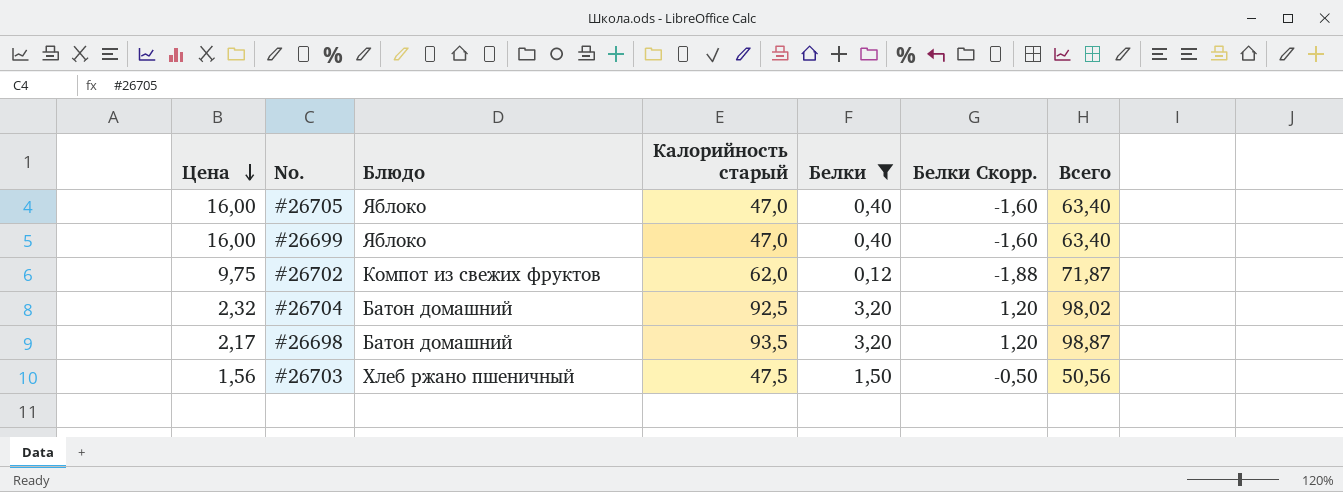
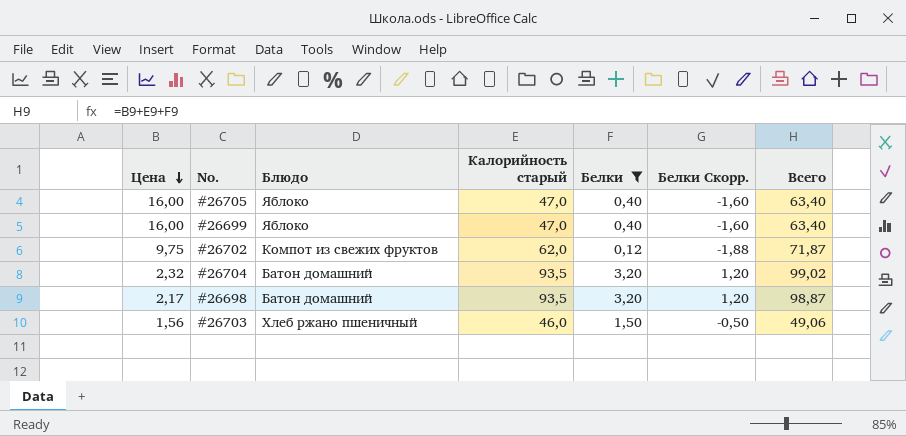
#26704 | Калорийность старый: 92,5 -> 93,5
#26704 | Всего: 98,02 -> 99,02
#26703 | Калорийность старый: 47,5 -> 46,0
#26703 | Всего: 50,56 -> 49,06

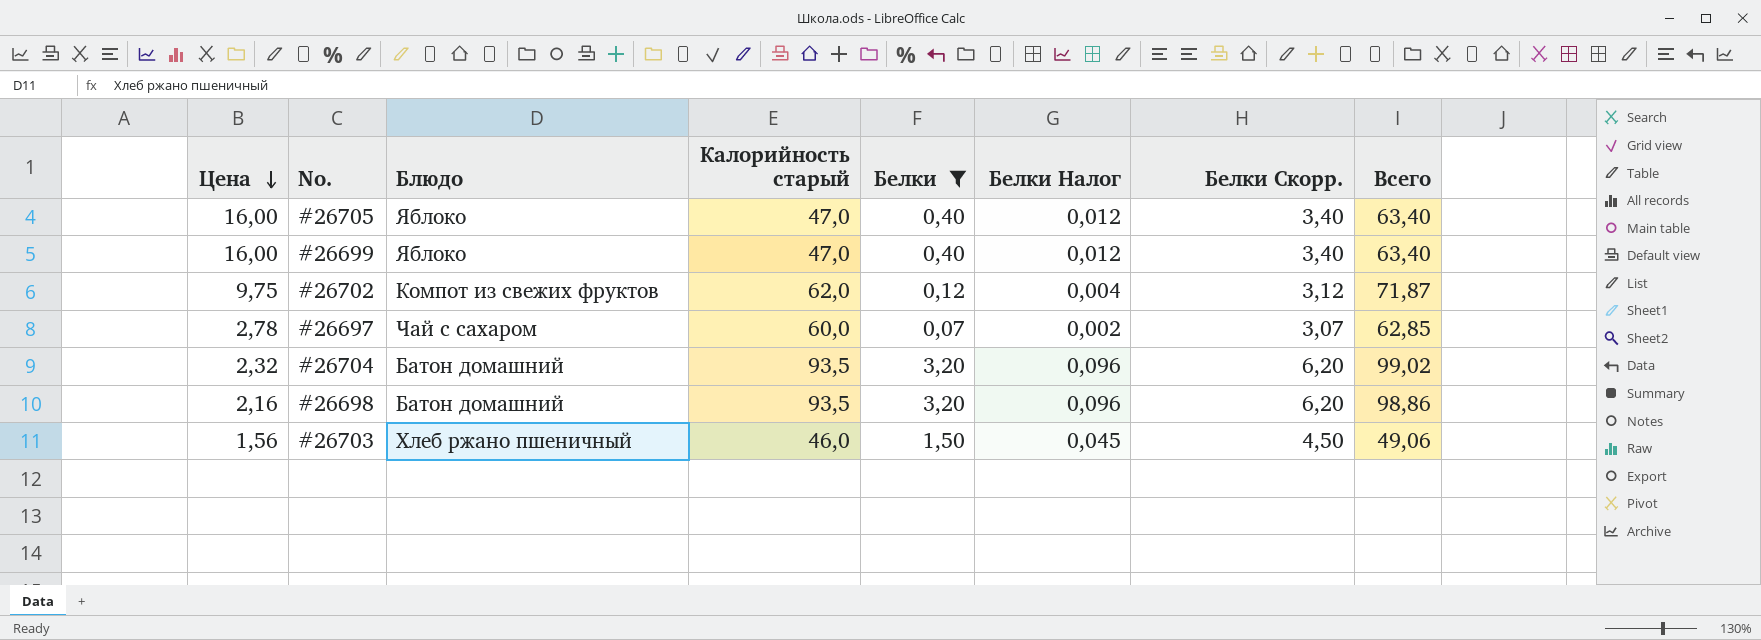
column Белки Налог | formula: none -> [Белки] * 0,03
column Белки Скорр. | formula: [Белки] - 2 -> [Белки] + 3
row #26697: none -> 2,78 | Чай с сахаром | 60,0 | 0,07 | 0,002 | 3,07 | 62,85
#26698 | Цена: 2,17 -> 2,16
#26698 | Всего: 98,87 -> 98,86

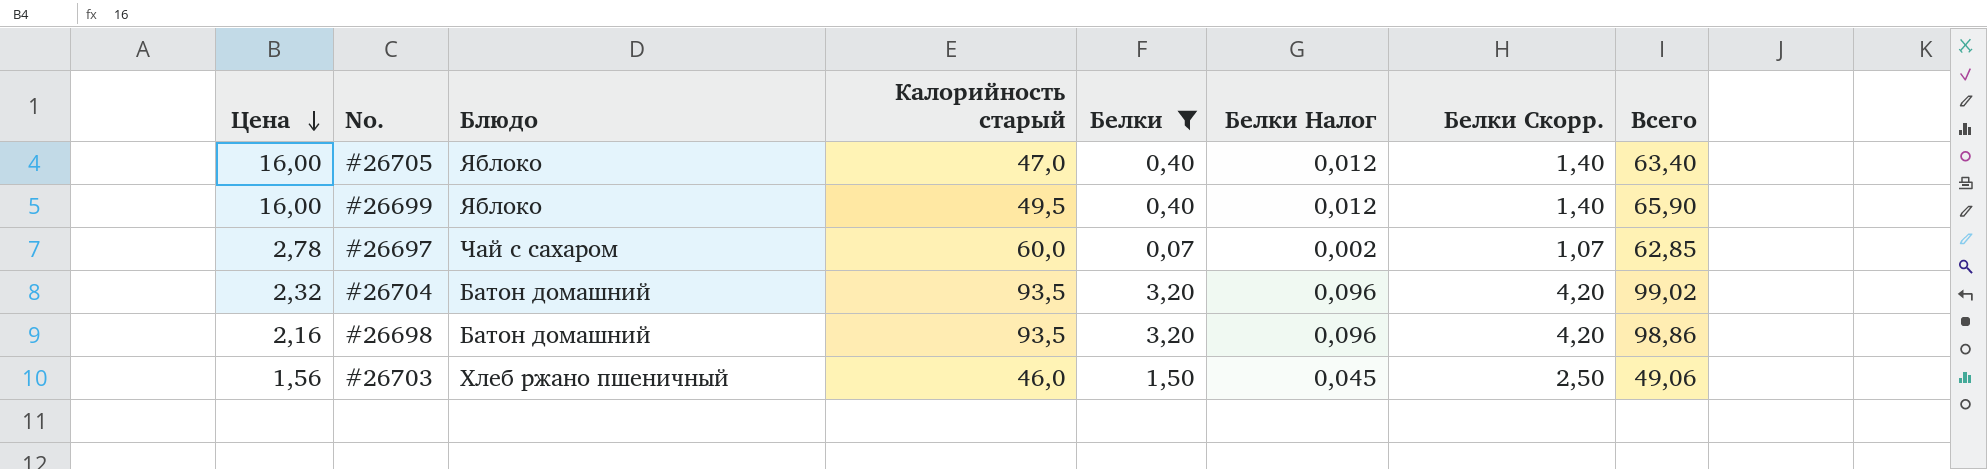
column Белки Скорр. | formula: [Белки] + 3 -> [Белки] + 1
row #26702: 9,75 | Компот из свежих фруктов | 62,0 | 0,12 | 0,004 | 3,12 | 71,87 -> none
#26699 | Калорийность старый: 47,0 -> 49,5
#26699 | Всего: 63,40 -> 65,90

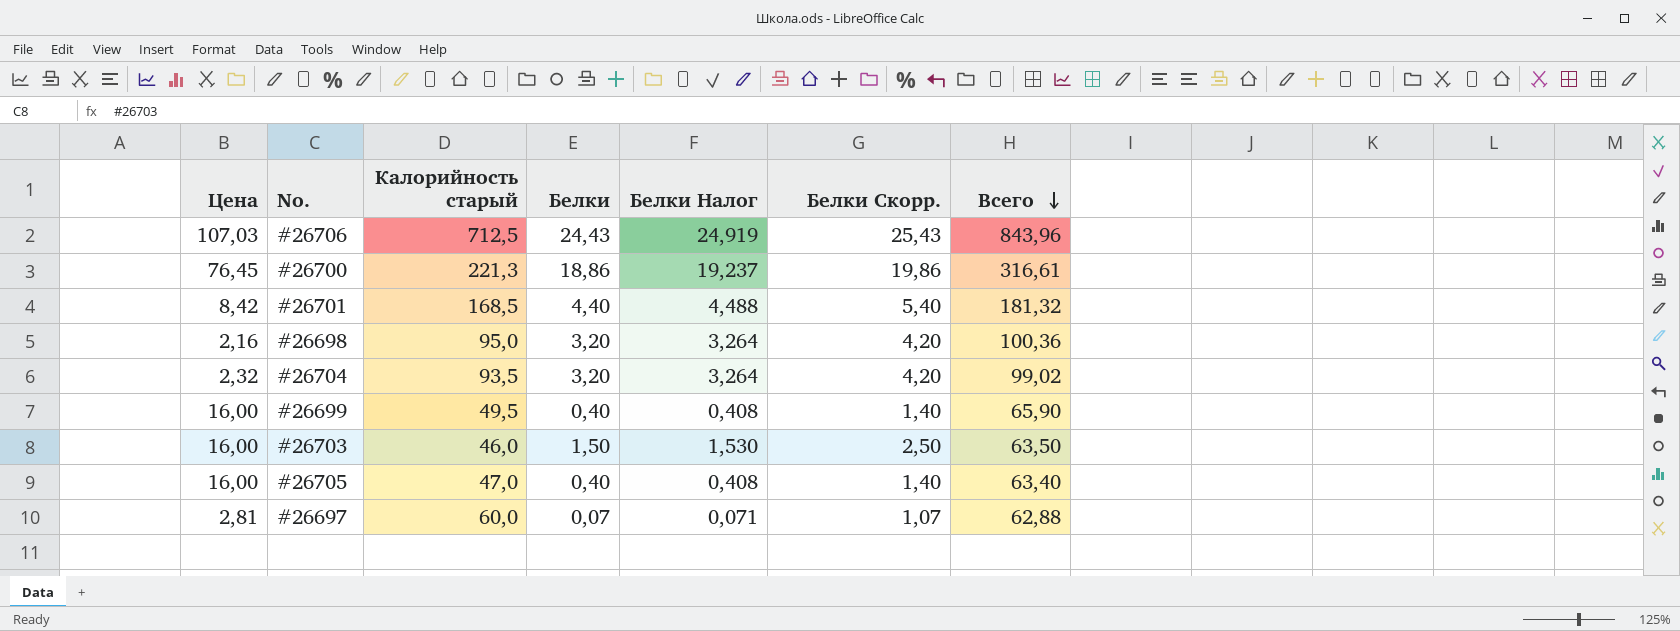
filter: Белки <= 3,20 -> none
row order: Цена descending -> Всего descending
column Блюдо | position: 3 -> none
column Белки Налог | formula: [Белки] * 0,03 -> [Белки] * 1,02
#26698 | Калорийность старый: 93,5 -> 95,0
#26698 | Всего: 98,86 -> 100,36
#26703 | Цена: 1,56 -> 16,00
#26703 | Всего: 49,06 -> 63,50
#26697 | Цена: 2,78 -> 2,81
#26697 | Всего: 62,85 -> 62,88

